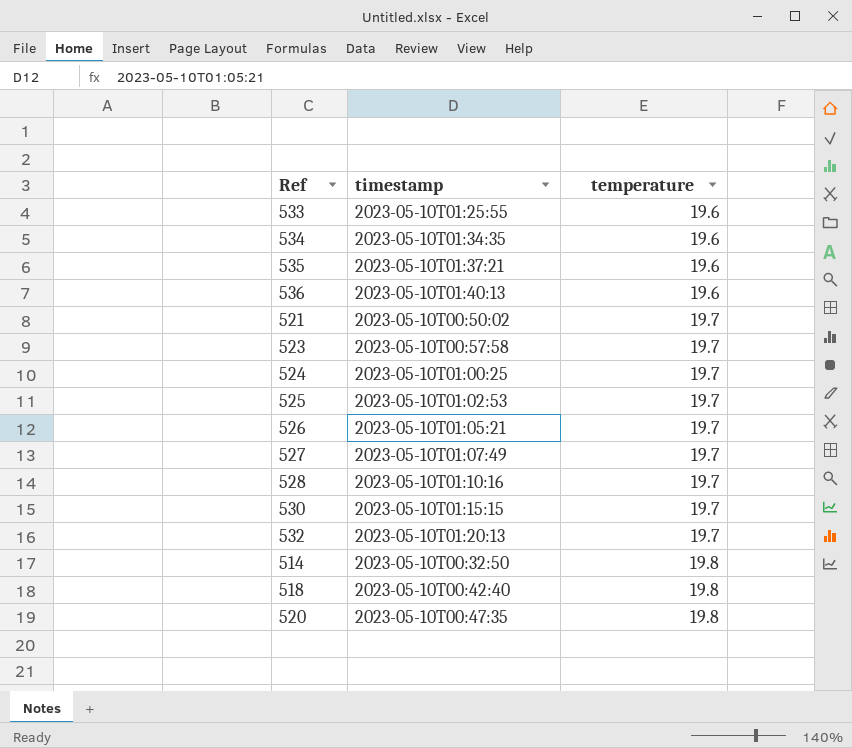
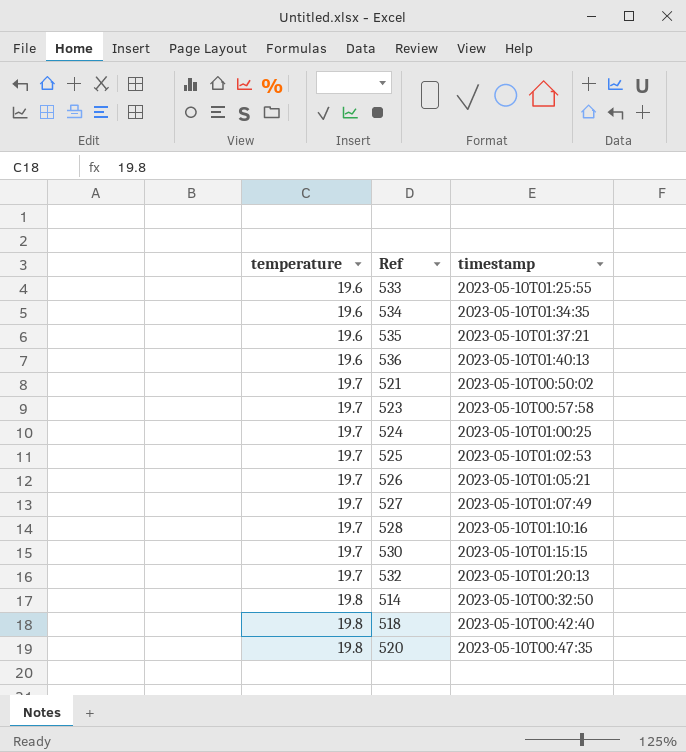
column temperature | position: 3 -> 1

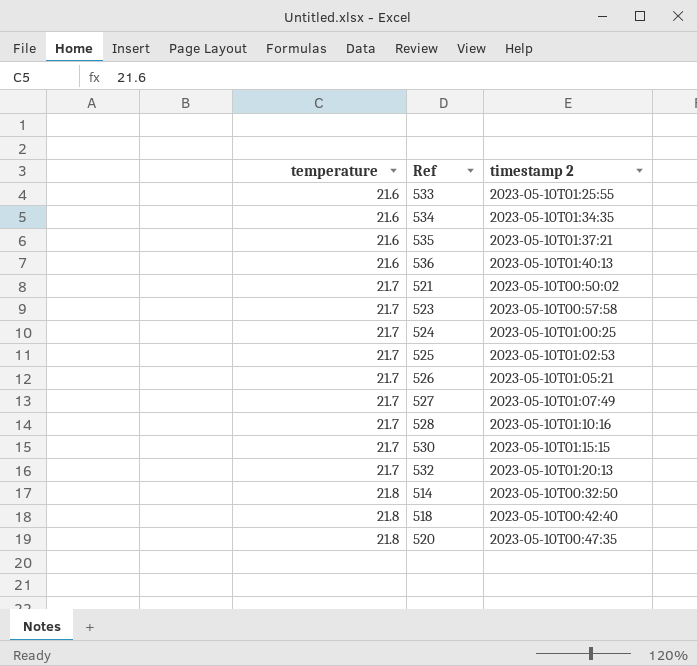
column name: timestamp -> timestamp 2
533 | temperature: 19.6 -> 21.6
534 | temperature: 19.6 -> 21.6
535 | temperature: 19.6 -> 21.6
536 | temperature: 19.6 -> 21.6
521 | temperature: 19.7 -> 21.7
523 | temperature: 19.7 -> 21.7
524 | temperature: 19.7 -> 21.7
525 | temperature: 19.7 -> 21.7
526 | temperature: 19.7 -> 21.7
527 | temperature: 19.7 -> 21.7
528 | temperature: 19.7 -> 21.7
530 | temperature: 19.7 -> 21.7
532 | temperature: 19.7 -> 21.7
514 | temperature: 19.8 -> 21.8
518 | temperature: 19.8 -> 21.8
520 | temperature: 19.8 -> 21.8

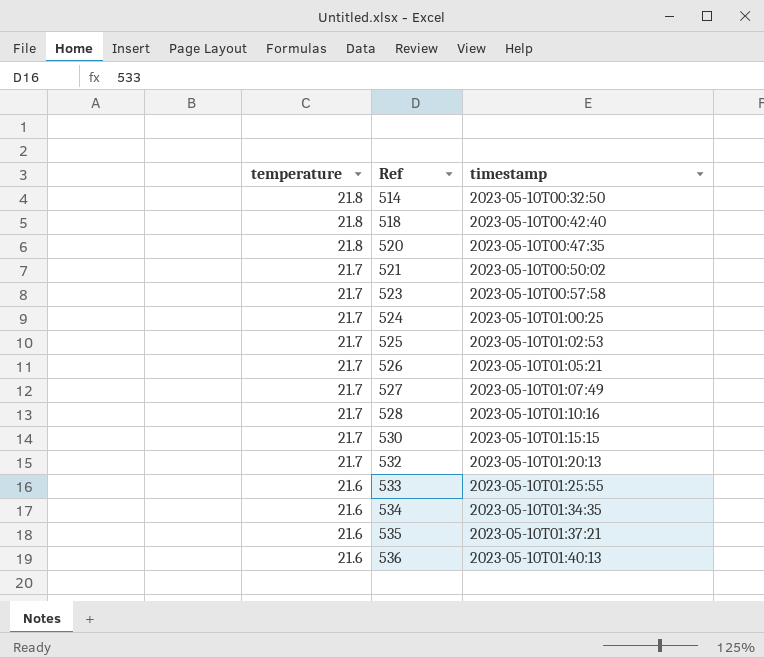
row order: temperature ascending -> temperature descending
column name: timestamp 2 -> timestamp

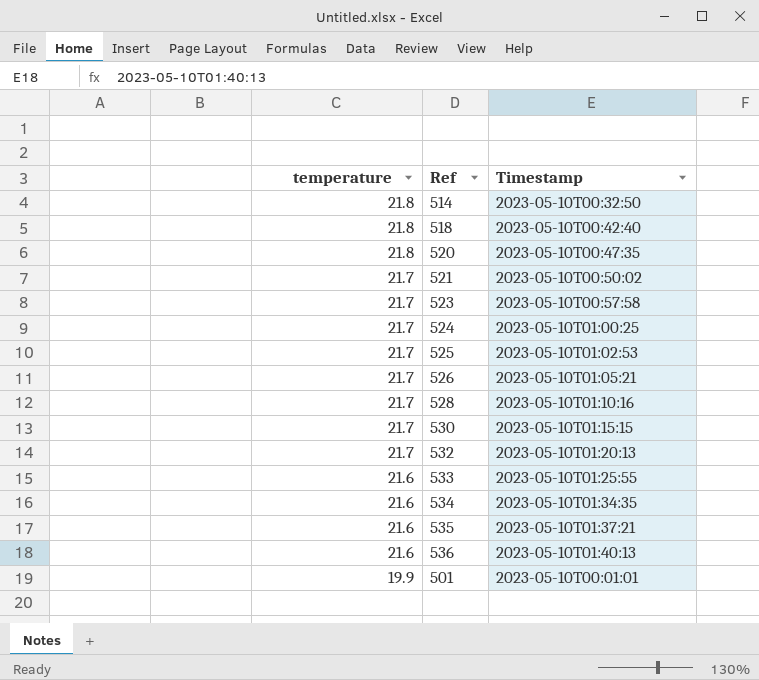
column name: timestamp -> Timestamp
row 527: 21.7 | 2023-05-10T01:07:49 -> none
row 501: none -> 19.9 | 2023-05-10T00:01:01

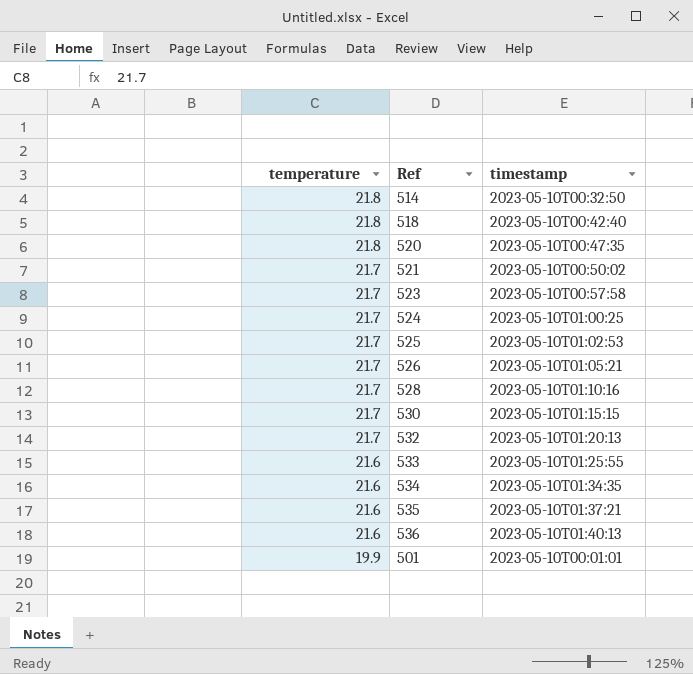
column name: Timestamp -> timestamp

